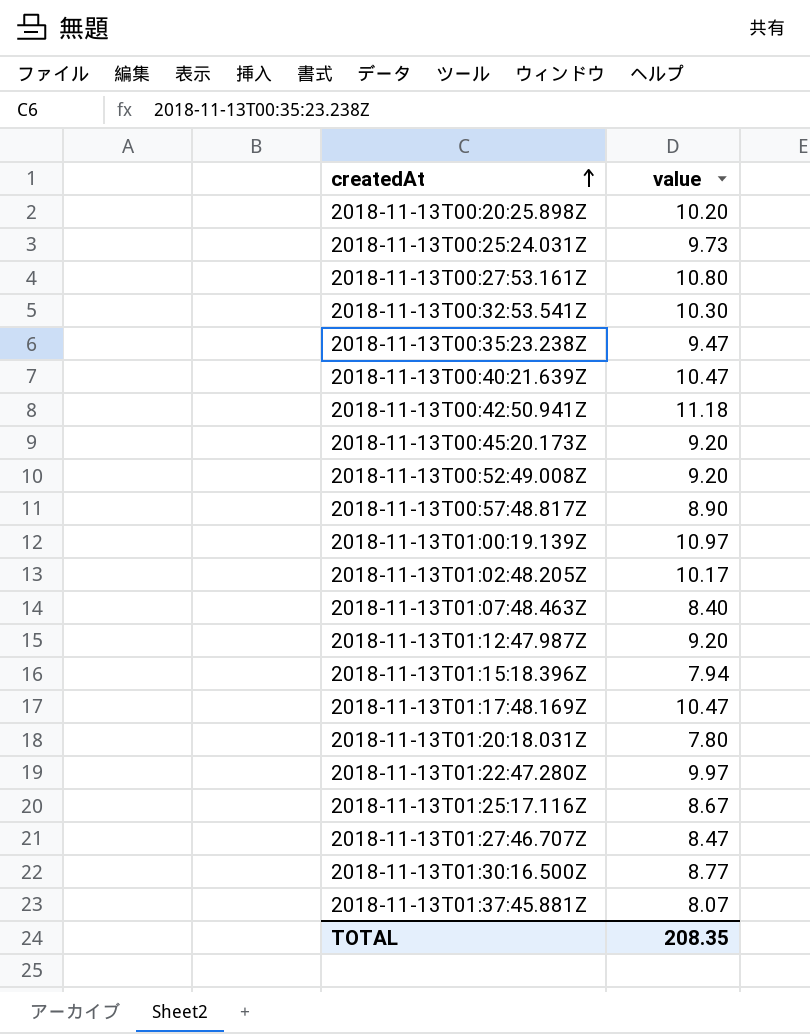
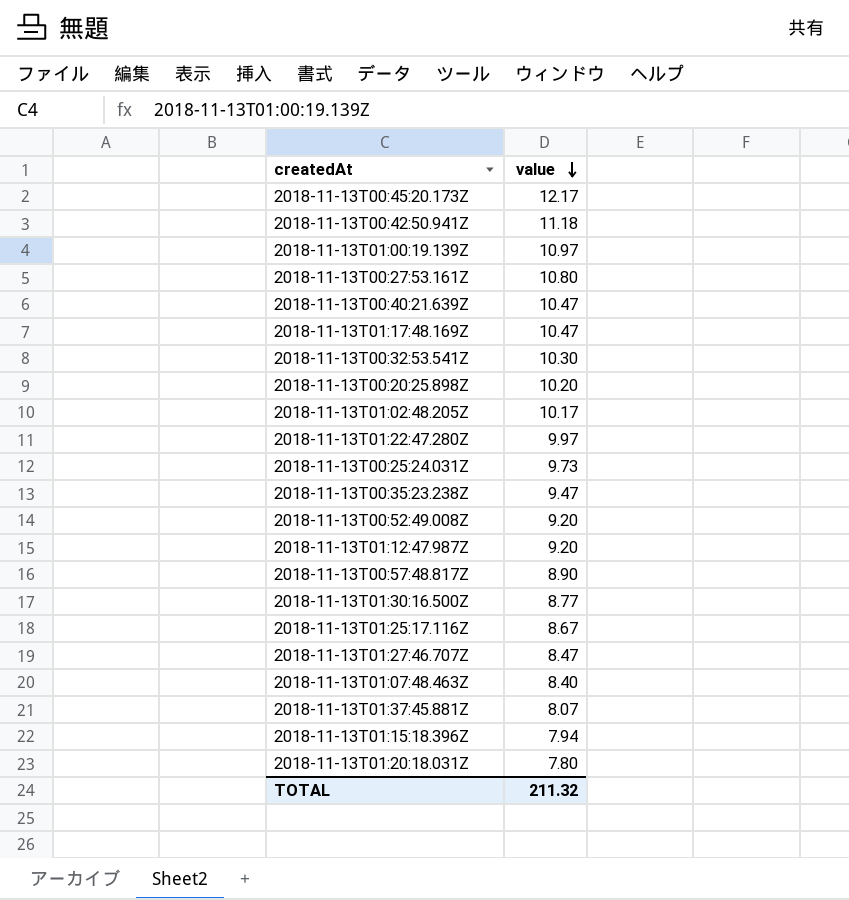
row order: createdAt ascending -> value descending
2018-11-13T00:45:20.173Z | value: 9.20 -> 12.17
TOTAL | value: 208.35 -> 211.32

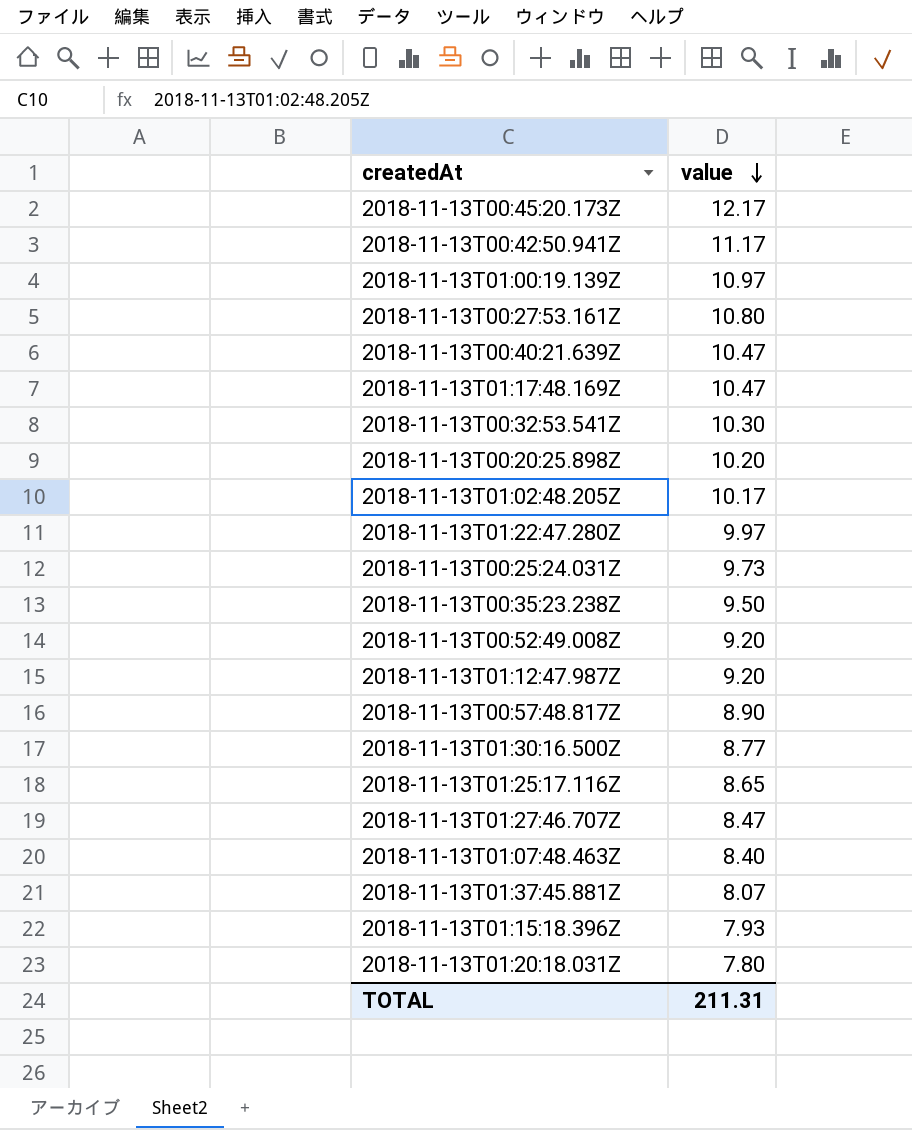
2018-11-13T00:42:50.941Z | value: 11.18 -> 11.17
2018-11-13T00:35:23.238Z | value: 9.47 -> 9.50
2018-11-13T01:25:17.116Z | value: 8.67 -> 8.65
2018-11-13T01:15:18.396Z | value: 7.94 -> 7.93
TOTAL | value: 211.32 -> 211.31

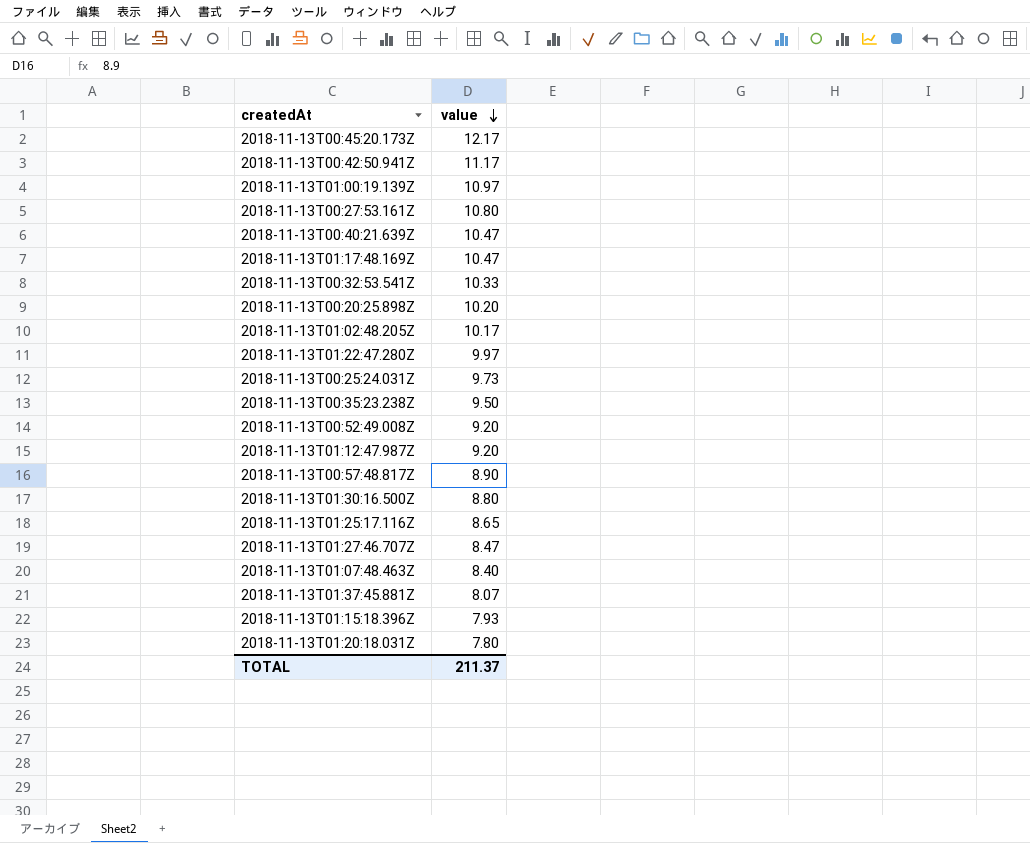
2018-11-13T00:32:53.541Z | value: 10.30 -> 10.33
2018-11-13T01:30:16.500Z | value: 8.77 -> 8.80
TOTAL | value: 211.31 -> 211.37

